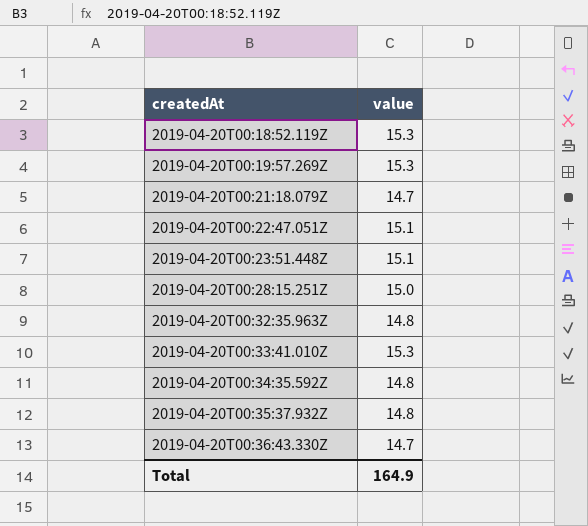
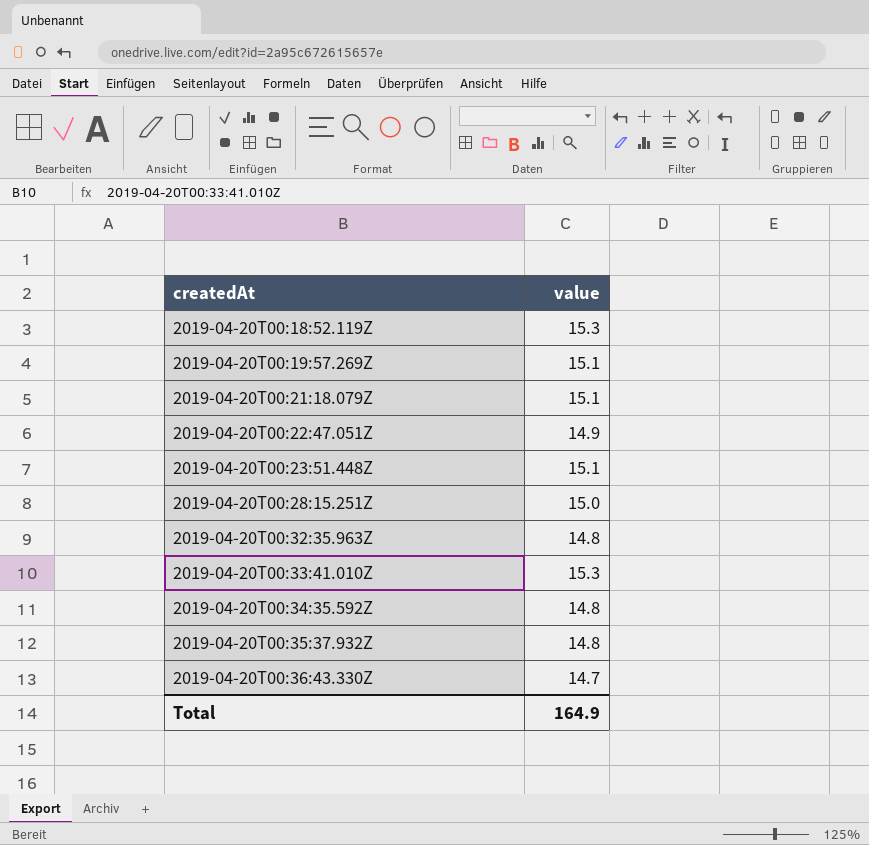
2019-04-20T00:19:57.269Z | value: 15.3 -> 15.1
2019-04-20T00:21:18.079Z | value: 14.7 -> 15.1
2019-04-20T00:22:47.051Z | value: 15.1 -> 14.9

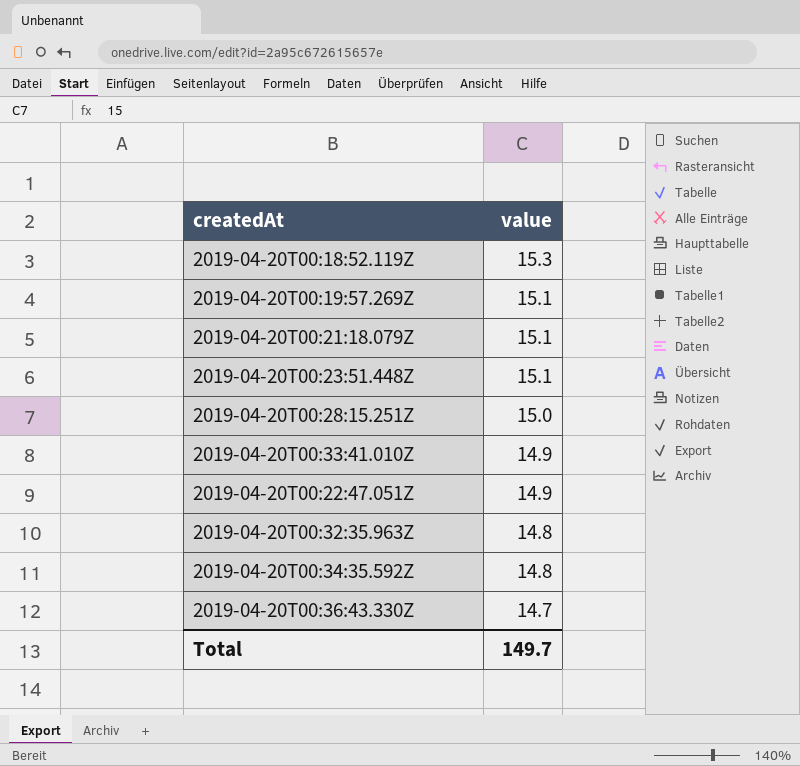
row order: createdAt ascending -> value descending
row 2019-04-20T00:35:37.932Z: 14.8 -> none
2019-04-20T00:33:41.010Z | value: 15.3 -> 14.9
Total | value: 164.9 -> 149.7

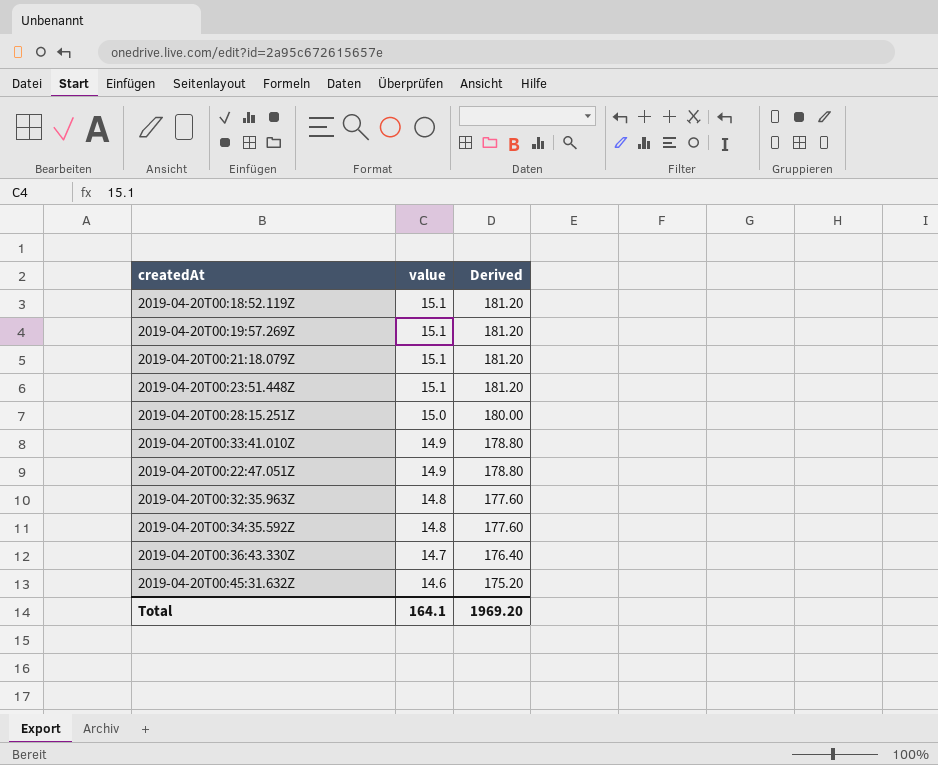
column Derived | formula: none -> [value] * 12
2019-04-20T00:18:52.119Z | value: 15.3 -> 15.1
row 2019-04-20T00:45:31.632Z: none -> 14.6 | 175.20
Total | value: 149.7 -> 164.1

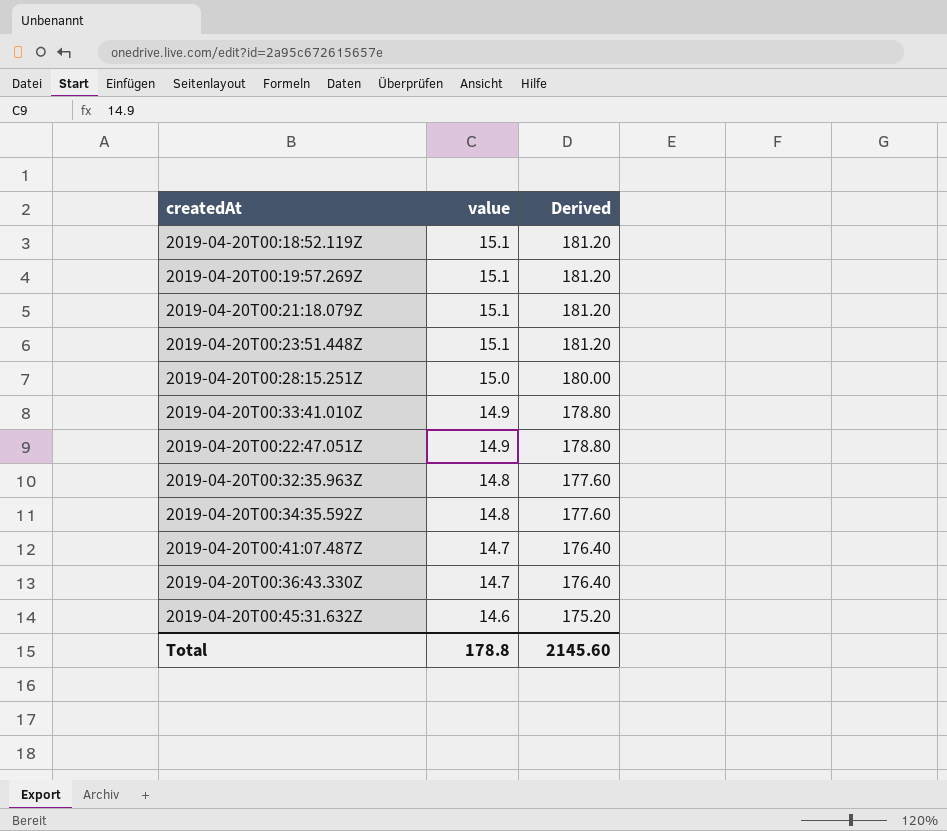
row 2019-04-20T00:41:07.487Z: none -> 14.7 | 176.40
Total | value: 164.1 -> 178.8
Total | Derived: 1969.20 -> 2145.60

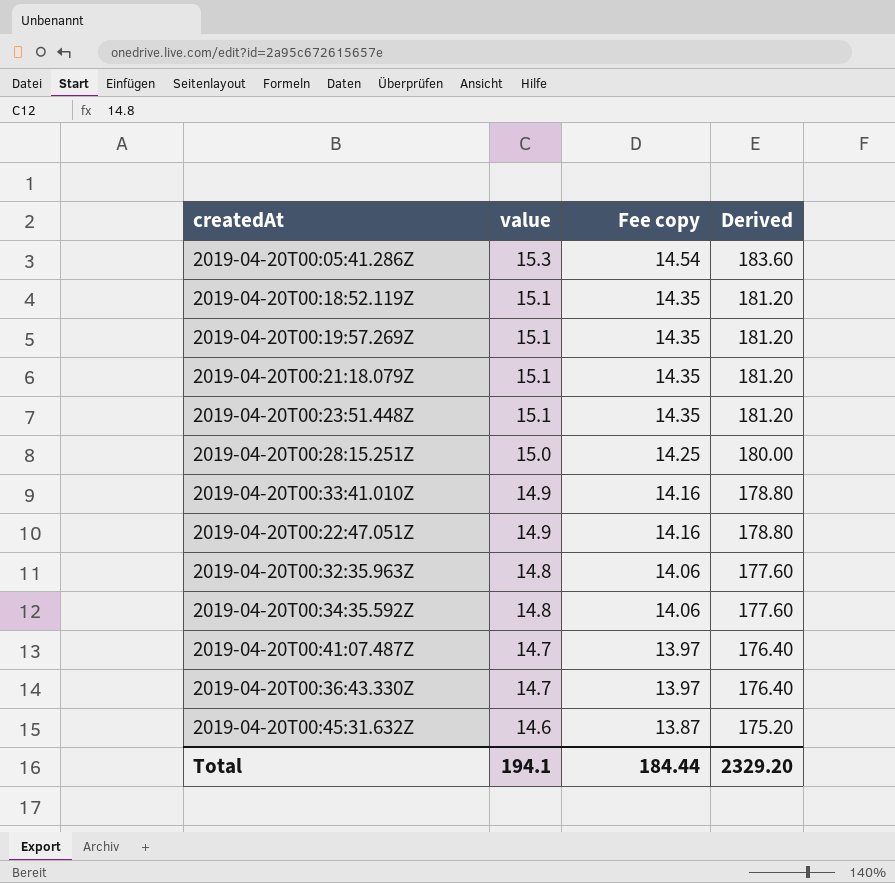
column Fee copy | formula: none -> [value] * 0.95
row 2019-04-20T00:05:41.286Z: none -> 15.3 | 14.54 | 183.60
Total | value: 178.8 -> 194.1
Total | Derived: 2145.60 -> 2329.20

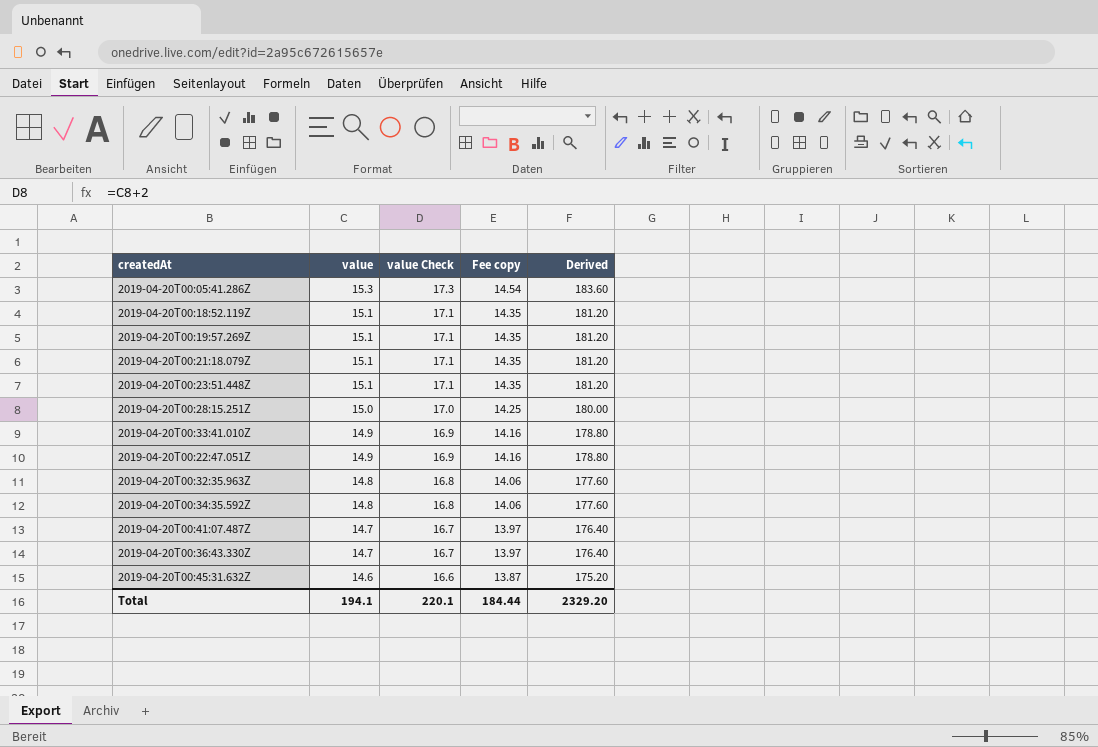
column value Check | formula: none -> [value] + 2

